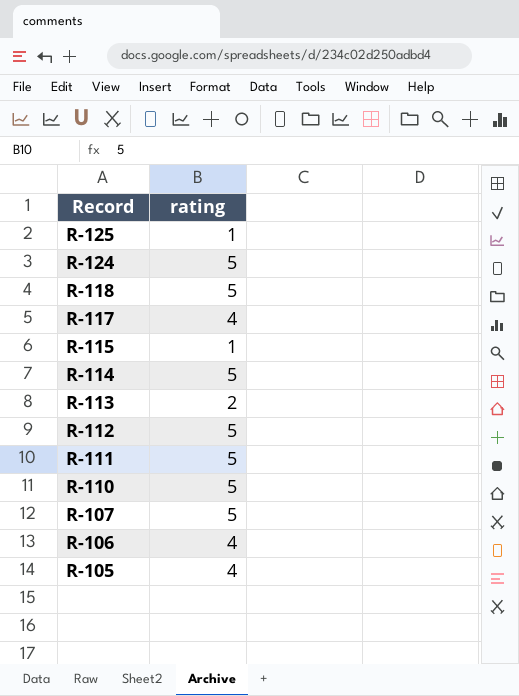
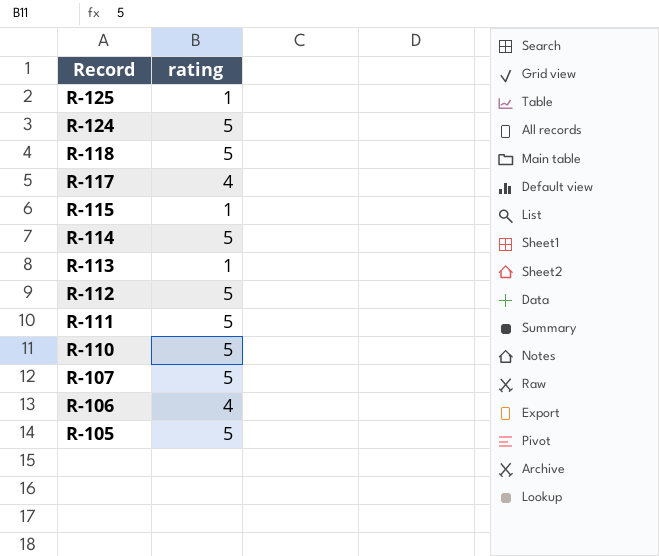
R-113 | rating: 2 -> 1
R-105 | rating: 4 -> 5

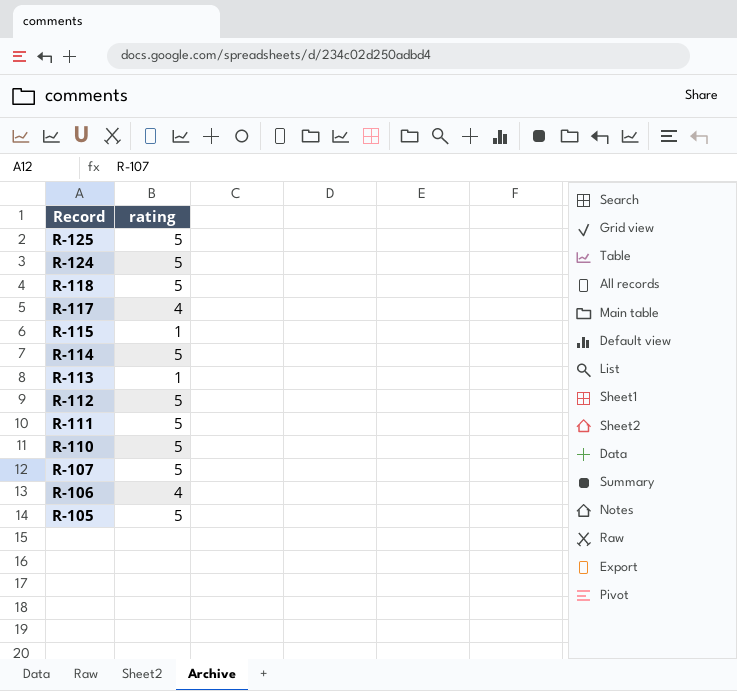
R-125 | rating: 1 -> 5

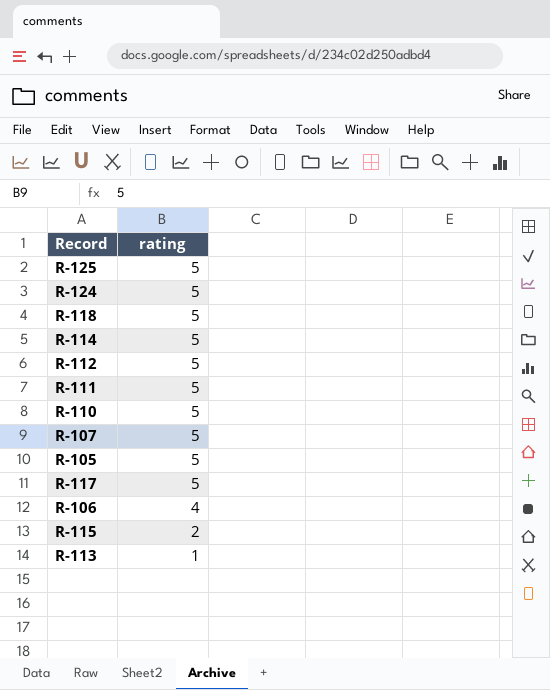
row order: Record descending -> rating descending
R-117 | rating: 4 -> 5
R-115 | rating: 1 -> 2

